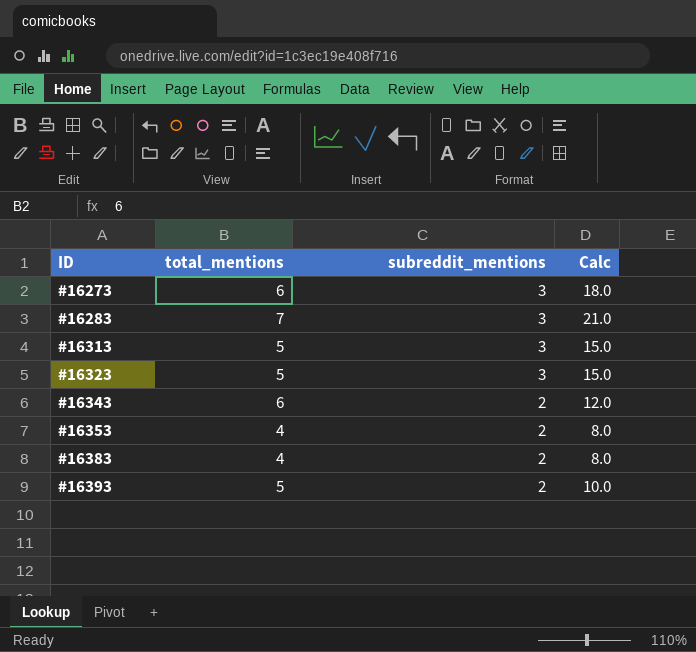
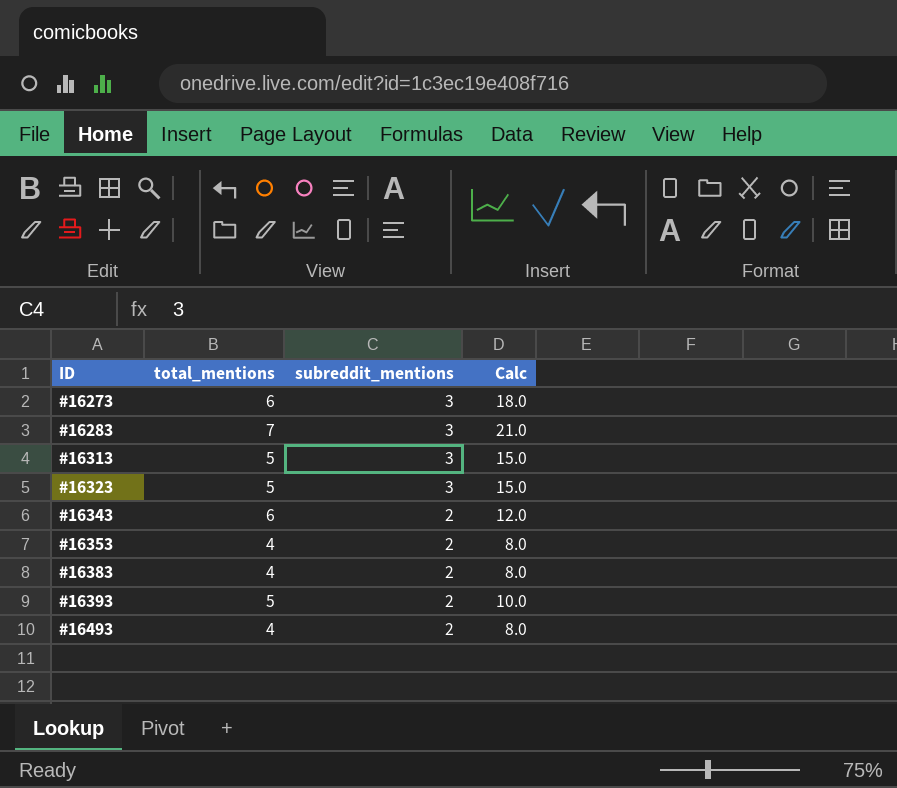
row #16493: none -> 4 | 2 | 8.0

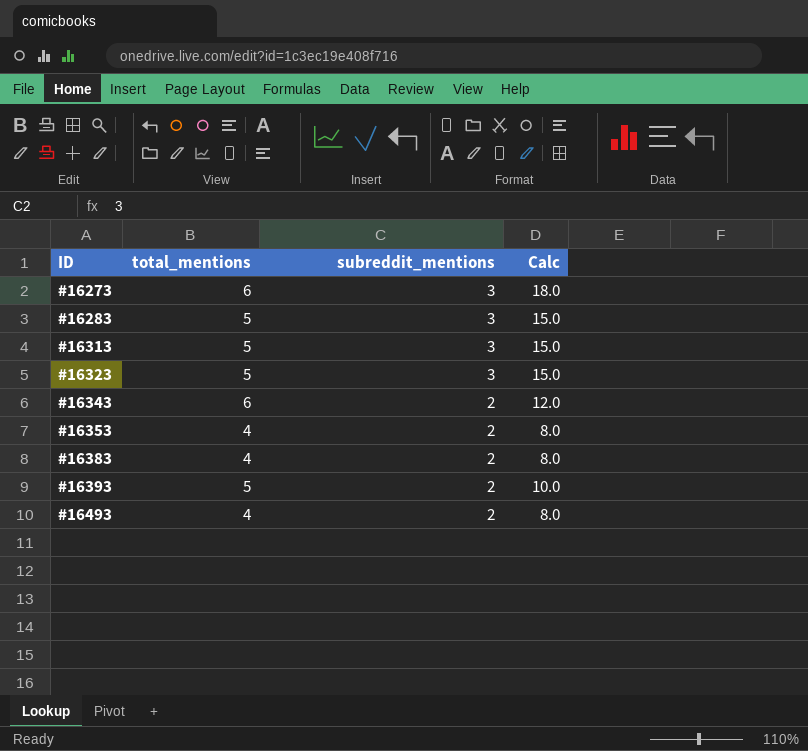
#16283 | total_mentions: 7 -> 5
#16283 | Calc: 21.0 -> 15.0

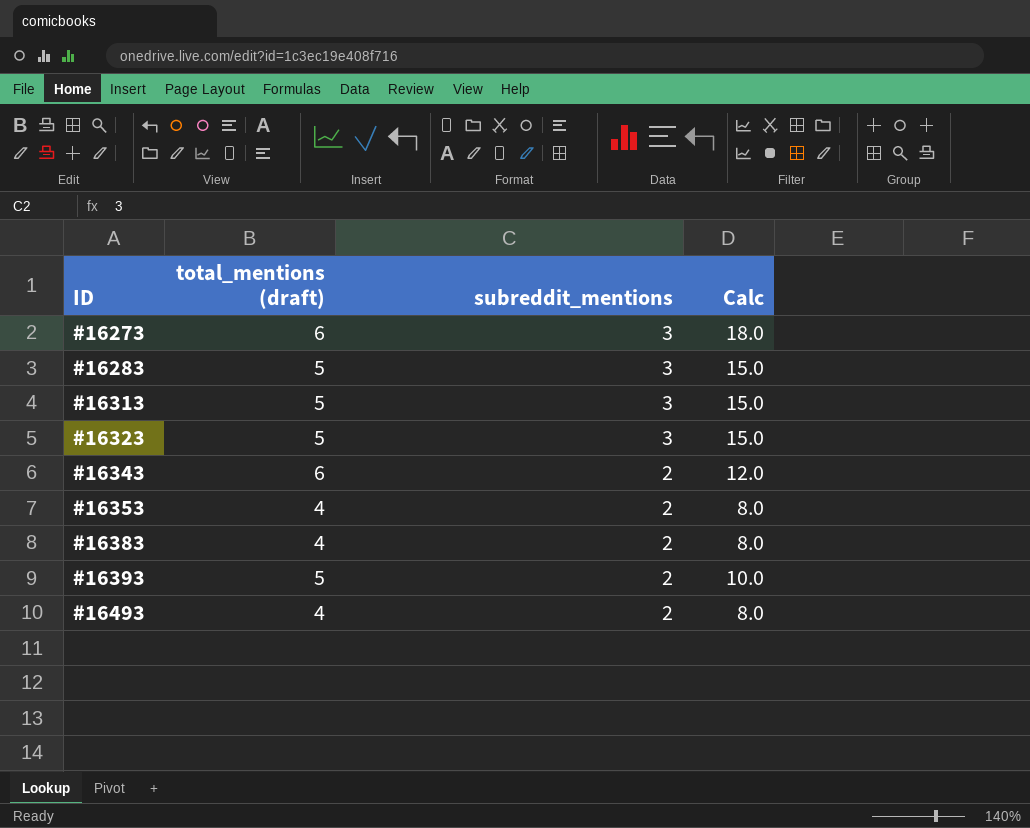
column name: total_mentions -> total_mentions (draft)

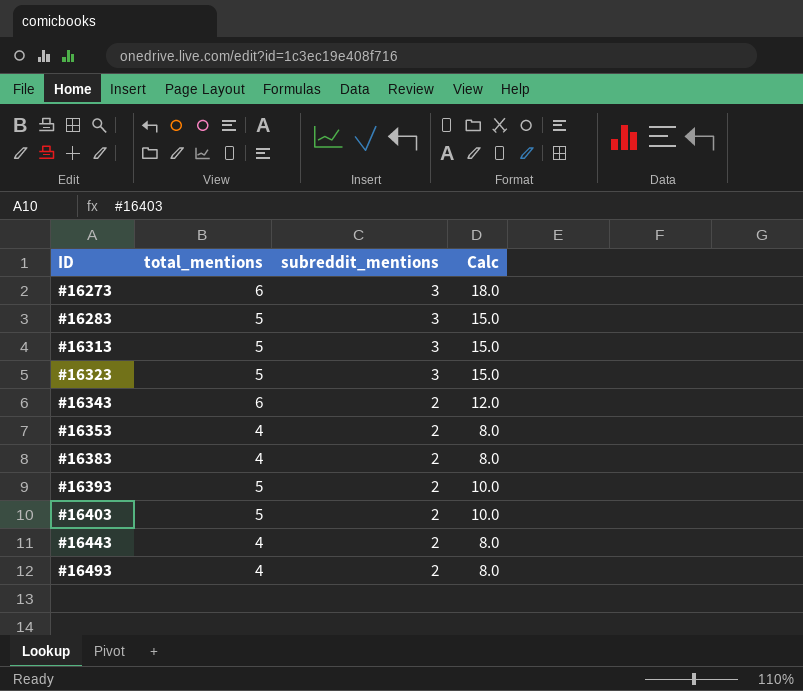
column name: total_mentions (draft) -> total_mentions
row #16403: none -> 5 | 2 | 10.0
row #16443: none -> 4 | 2 | 8.0

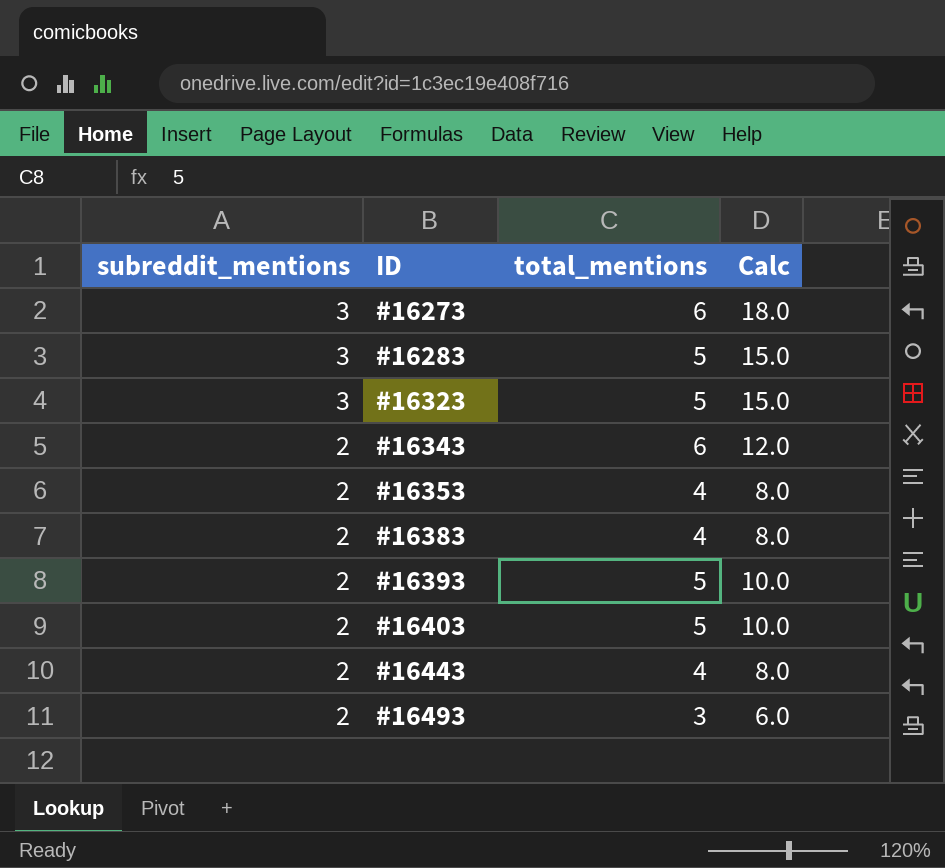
column subreddit_mentions | position: 3 -> 1
row #16313: 5 | 3 | 15.0 -> none
#16493 | total_mentions: 4 -> 3
#16493 | Calc: 8.0 -> 6.0

